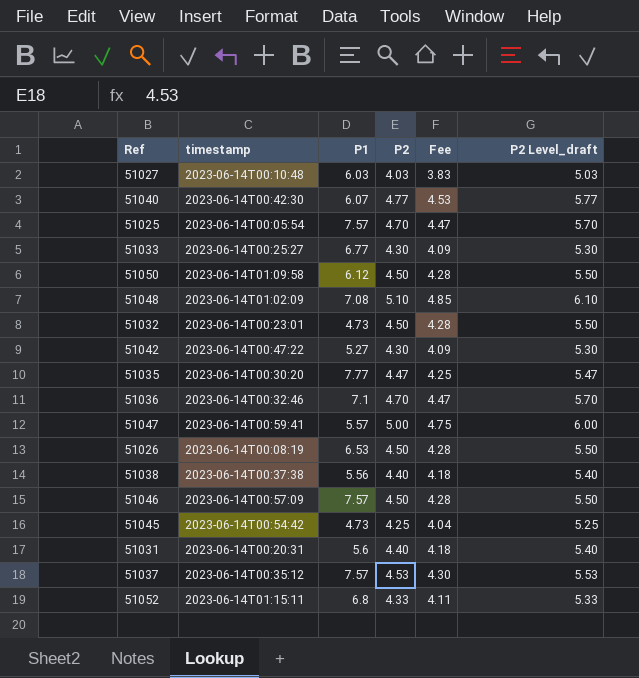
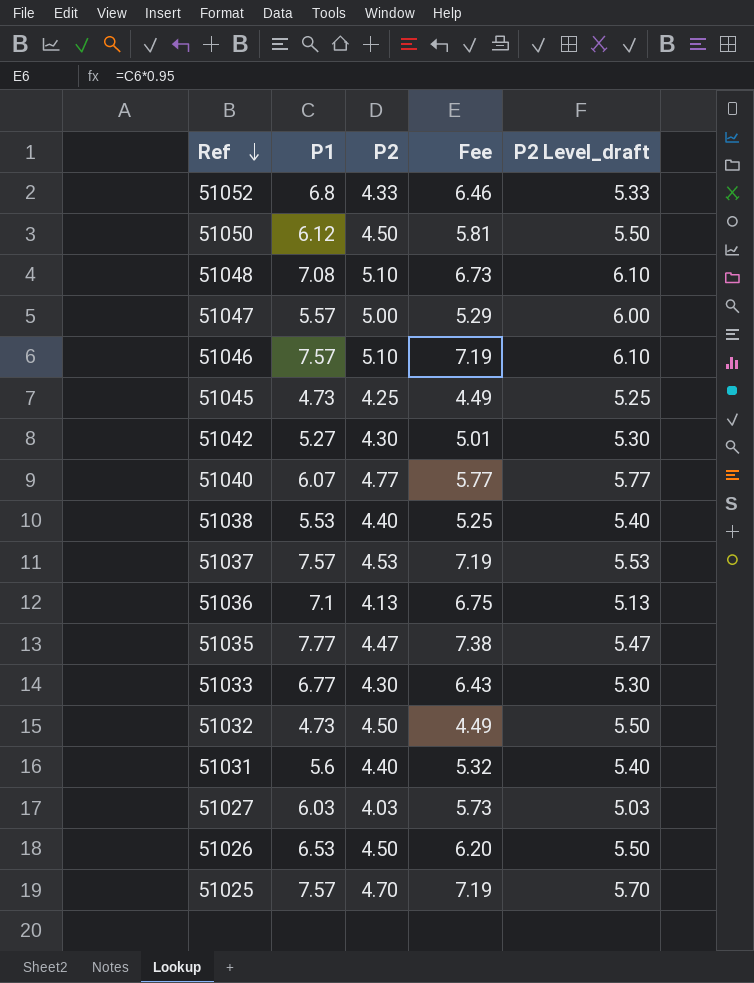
row order: none -> Ref descending
column timestamp | position: 2 -> none
column Fee | formula: [P2] * 0.95 -> [P1] * 0.95
51046 | P2: 4.50 -> 5.10
51046 | P2 Level_draft: 5.50 -> 6.10
51038 | P1: 5.56 -> 5.53
51036 | P2: 4.70 -> 4.13
51036 | P2 Level_draft: 5.70 -> 5.13

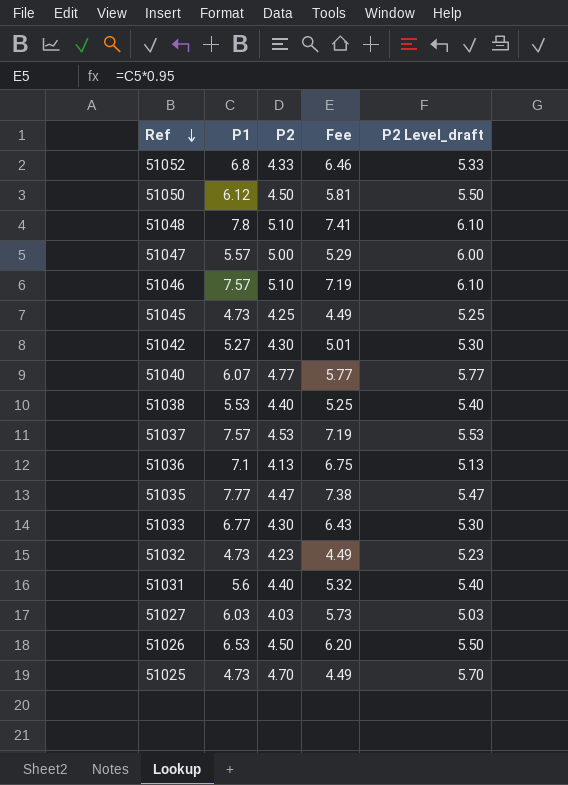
51048 | P1: 7.08 -> 7.8
51048 | Fee: 6.73 -> 7.41
51032 | P2: 4.50 -> 4.23
51032 | P2 Level_draft: 5.50 -> 5.23
51025 | P1: 7.57 -> 4.73
51025 | Fee: 7.19 -> 4.49

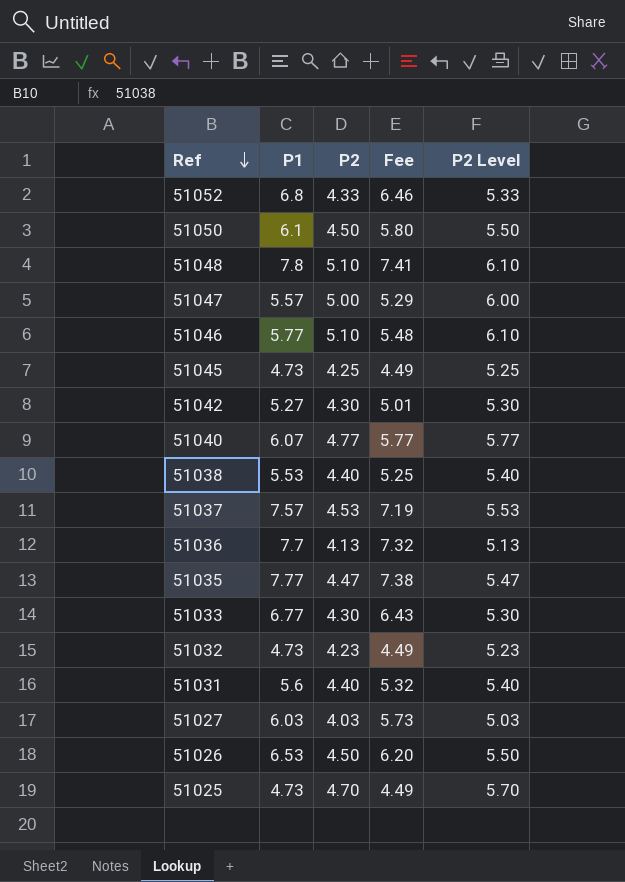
column name: P2 Level_draft -> P2 Level
51050 | P1: 6.12 -> 6.1
51050 | Fee: 5.81 -> 5.80
51046 | P1: 7.57 -> 5.77
51046 | Fee: 7.19 -> 5.48
51036 | P1: 7.1 -> 7.7
51036 | Fee: 6.75 -> 7.32

